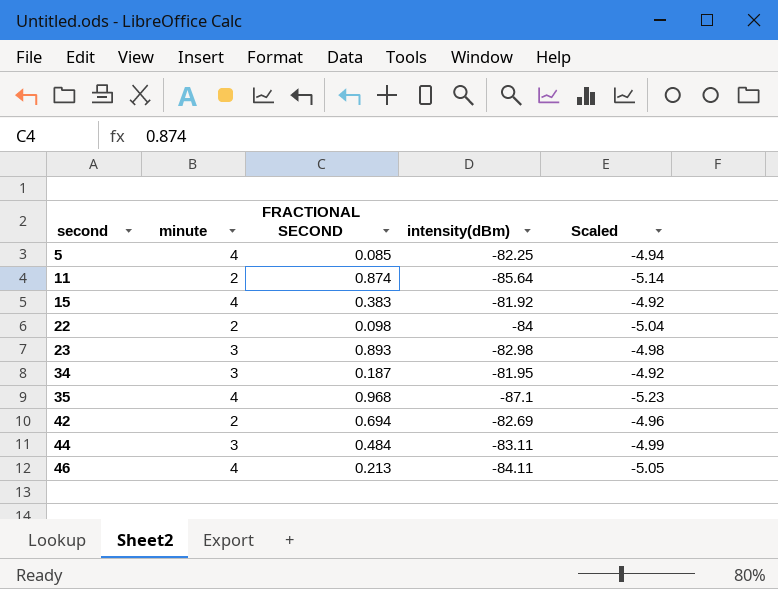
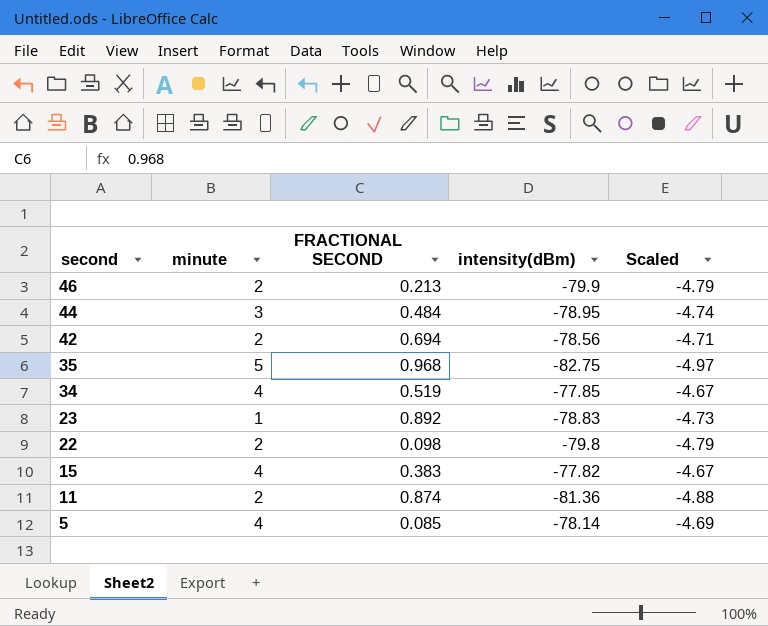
row order: second ascending -> second descending
46 | minute: 4 -> 2
46 | intensity(dBm): -84.11 -> -79.9
46 | Scaled: -5.05 -> -4.79
44 | intensity(dBm): -83.11 -> -78.95
44 | Scaled: -4.99 -> -4.74
42 | intensity(dBm): -82.69 -> -78.56
42 | Scaled: -4.96 -> -4.71
35 | minute: 4 -> 5
35 | intensity(dBm): -87.1 -> -82.75
35 | Scaled: -5.23 -> -4.97
34 | minute: 3 -> 4
34 | FRACTIONAL SECOND: 0.187 -> 0.519
34 | intensity(dBm): -81.95 -> -77.85
34 | Scaled: -4.92 -> -4.67
23 | minute: 3 -> 1
23 | FRACTIONAL SECOND: 0.893 -> 0.892
23 | intensity(dBm): -82.98 -> -78.83
23 | Scaled: -4.98 -> -4.73
22 | intensity(dBm): -84 -> -79.8
22 | Scaled: -5.04 -> -4.79
15 | intensity(dBm): -81.92 -> -77.82
15 | Scaled: -4.92 -> -4.67
11 | intensity(dBm): -85.64 -> -81.36
11 | Scaled: -5.14 -> -4.88
5 | intensity(dBm): -82.25 -> -78.14
5 | Scaled: -4.94 -> -4.69

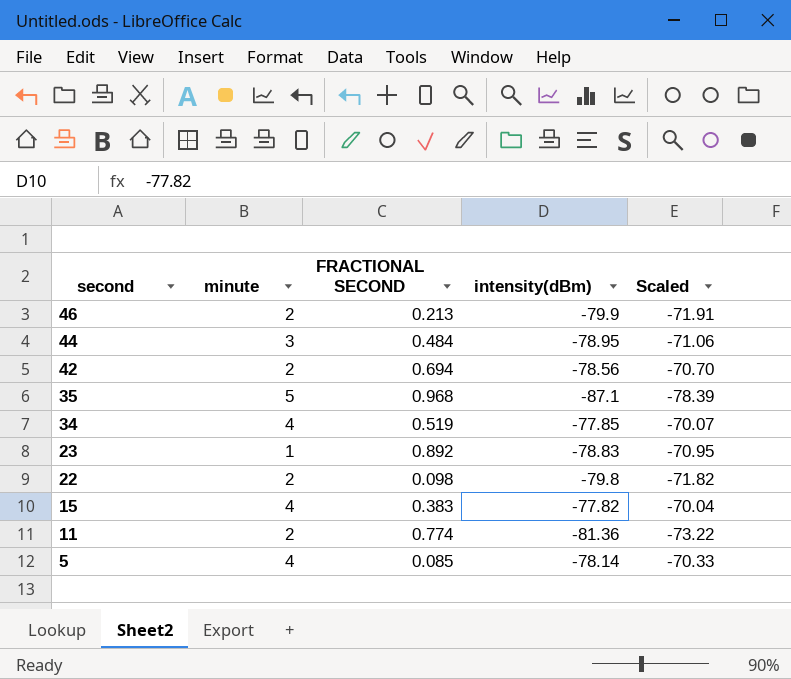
column Scaled | formula: [intensity(dBm)] * 0.06 -> [intensity(dBm)] * 0.9
35 | intensity(dBm): -82.75 -> -87.1
11 | FRACTIONAL SECOND: 0.874 -> 0.774

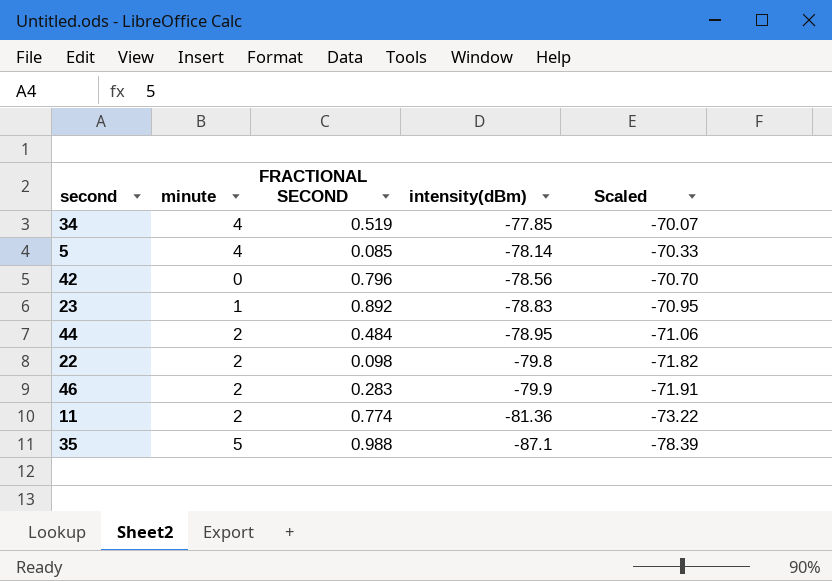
row order: second descending -> intensity(dBm) descending
row 15: 4 | 0.383 | -77.82 | -70.04 -> none
42 | minute: 2 -> 0
42 | FRACTIONAL SECOND: 0.694 -> 0.796
44 | minute: 3 -> 2
46 | FRACTIONAL SECOND: 0.213 -> 0.283
35 | FRACTIONAL SECOND: 0.968 -> 0.988

